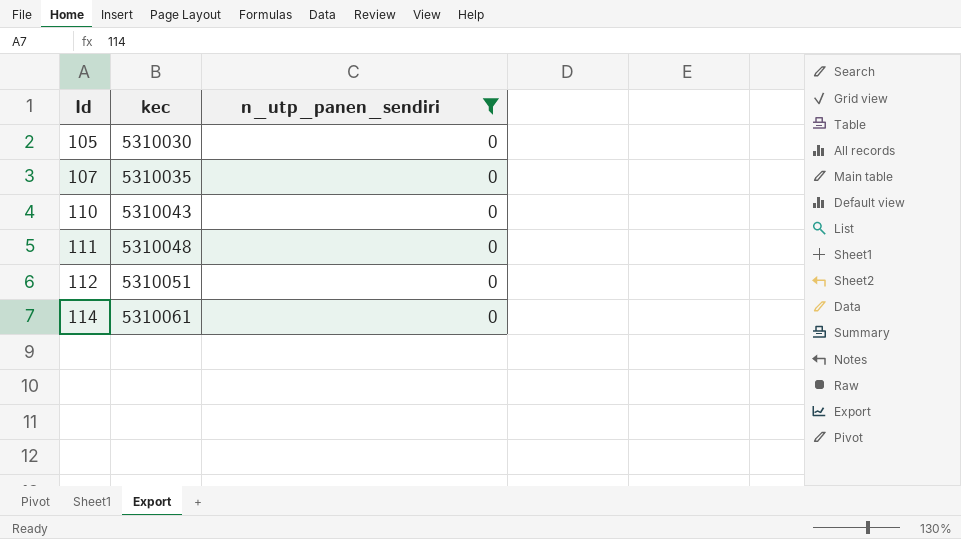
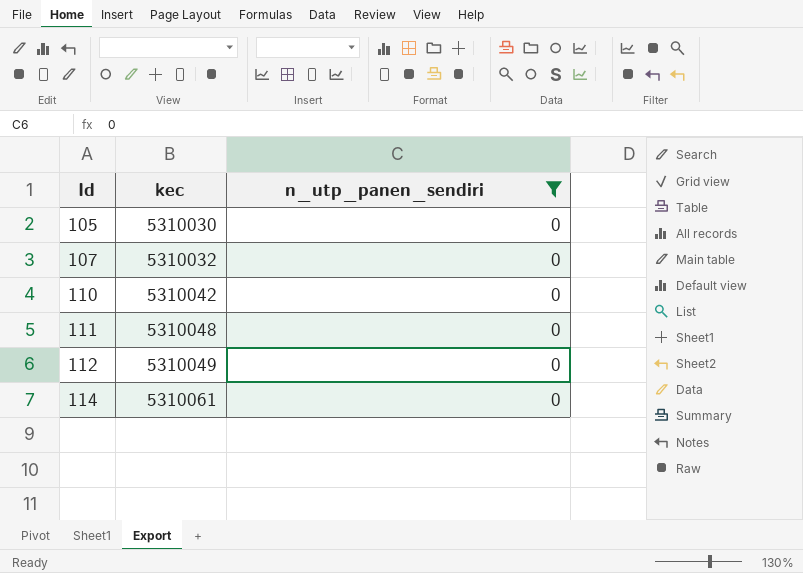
107 | kec: 5310035 -> 5310032
110 | kec: 5310043 -> 5310042
112 | kec: 5310051 -> 5310049

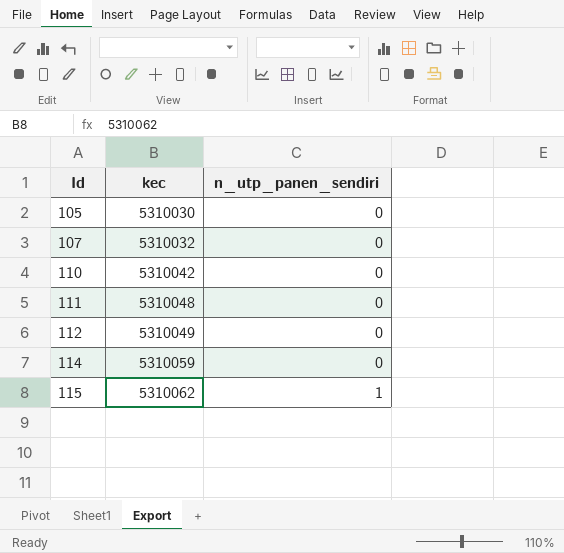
filter: n_utp_panen_sendiri = 0 -> none
114 | kec: 5310061 -> 5310059

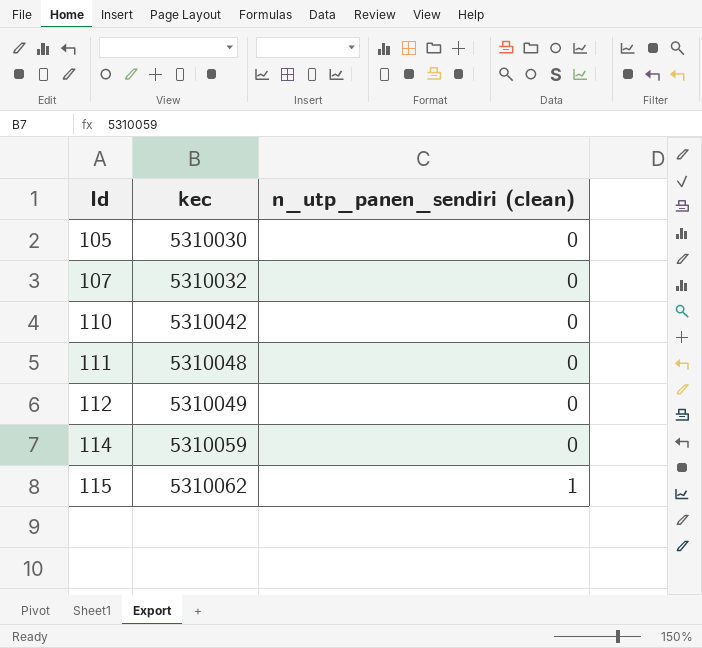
column name: n_utp_panen_sendiri -> n_utp_panen_sendiri (clean)

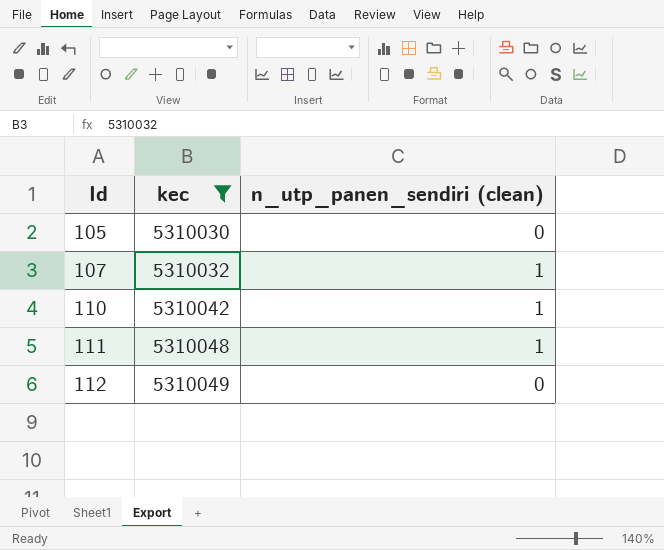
filter: none -> kec <= 5310049
107 | n_utp_panen_sendiri (clean): 0 -> 1
110 | n_utp_panen_sendiri (clean): 0 -> 1
111 | n_utp_panen_sendiri (clean): 0 -> 1

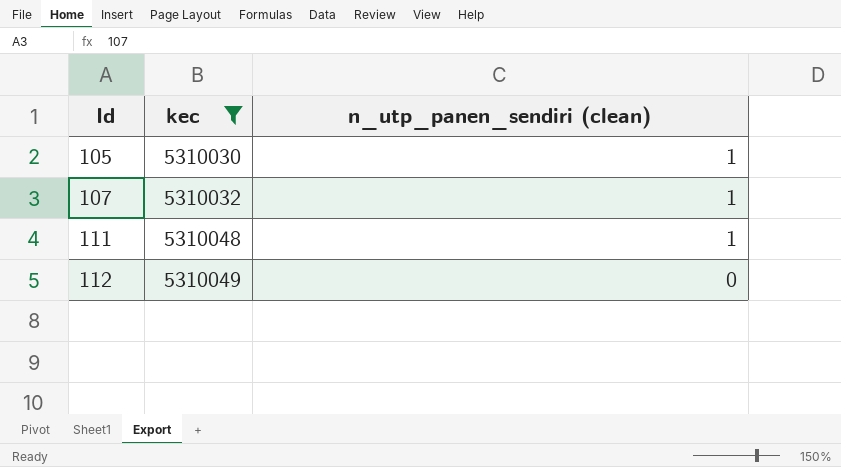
row 110: 5310042 | 1 -> none
105 | n_utp_panen_sendiri (clean): 0 -> 1

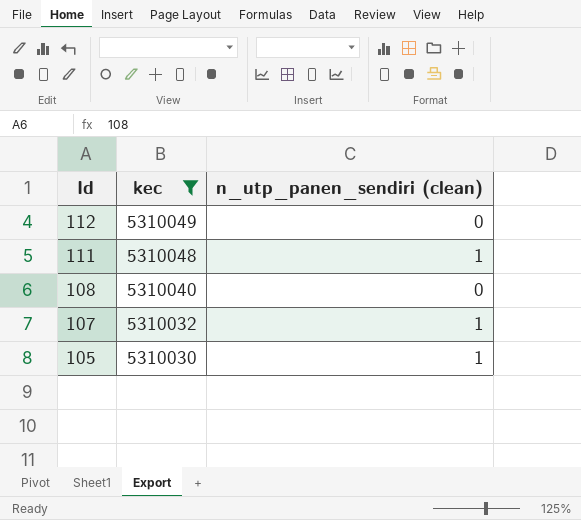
row order: Id ascending -> Id descending
row 108: none -> 5310040 | 0

